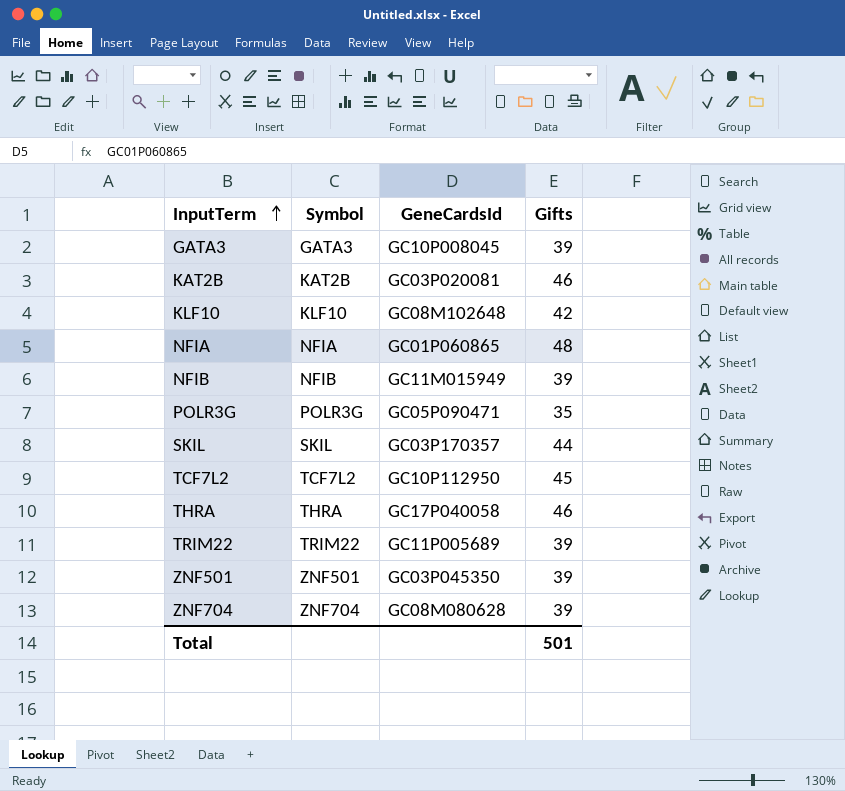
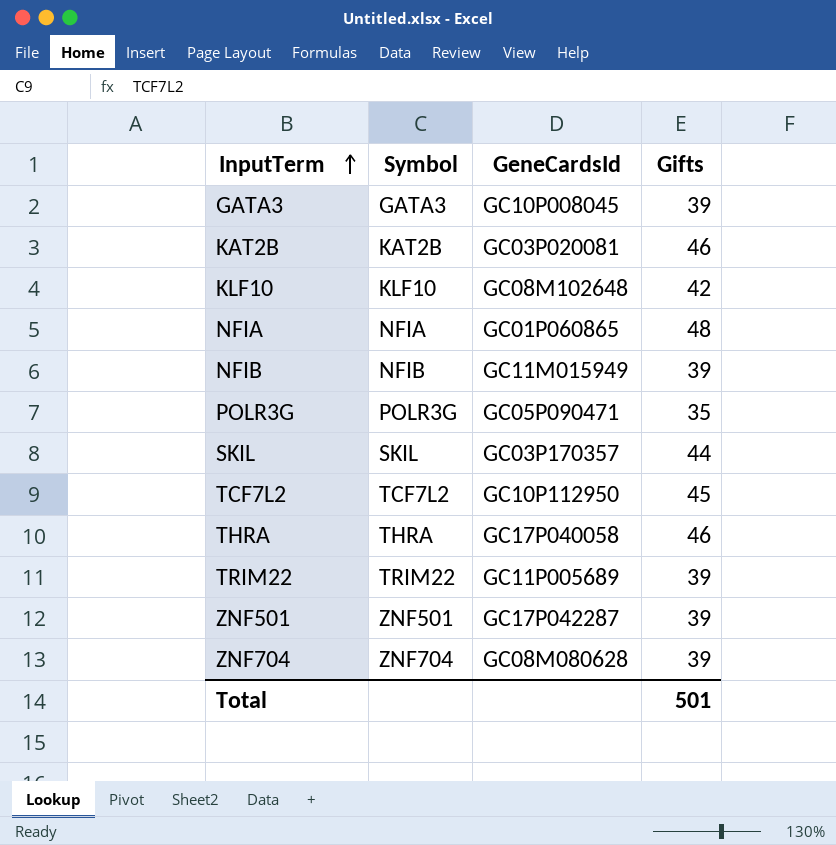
ZNF501 | GeneCardsId: GC03P045350 -> GC17P042287

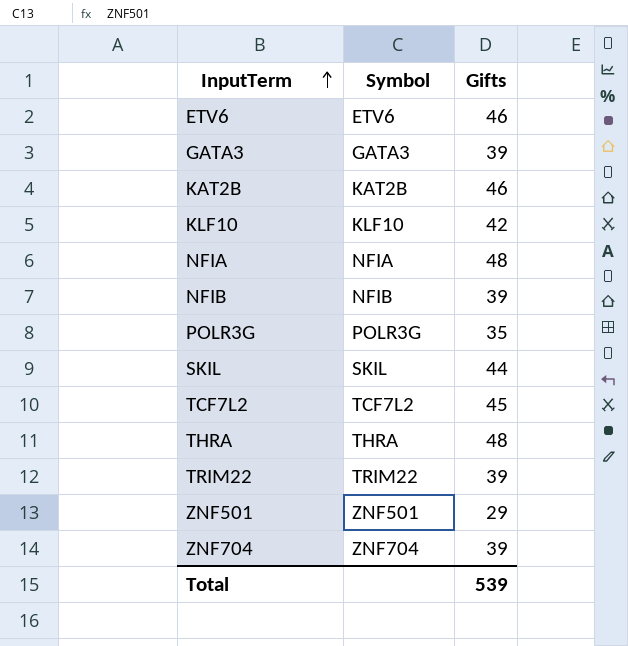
column GeneCardsId | position: 3 -> none
row ETV6: none -> ETV6 | 46
THRA | Gifts: 46 -> 48
ZNF501 | Gifts: 39 -> 29
Total | Gifts: 501 -> 539

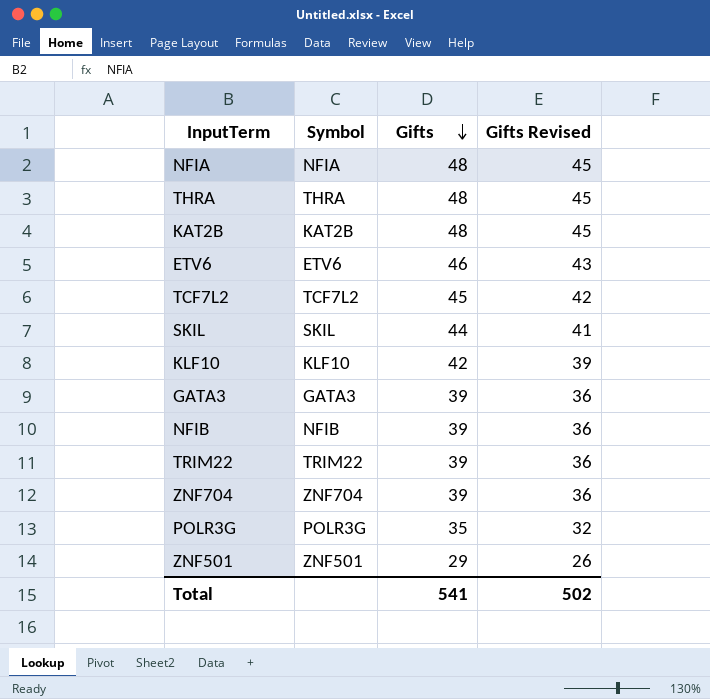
row order: InputTerm ascending -> Gifts descending
column Gifts Revised | formula: none -> [Gifts] - 3
KAT2B | Gifts: 46 -> 48
Total | Gifts: 539 -> 541

